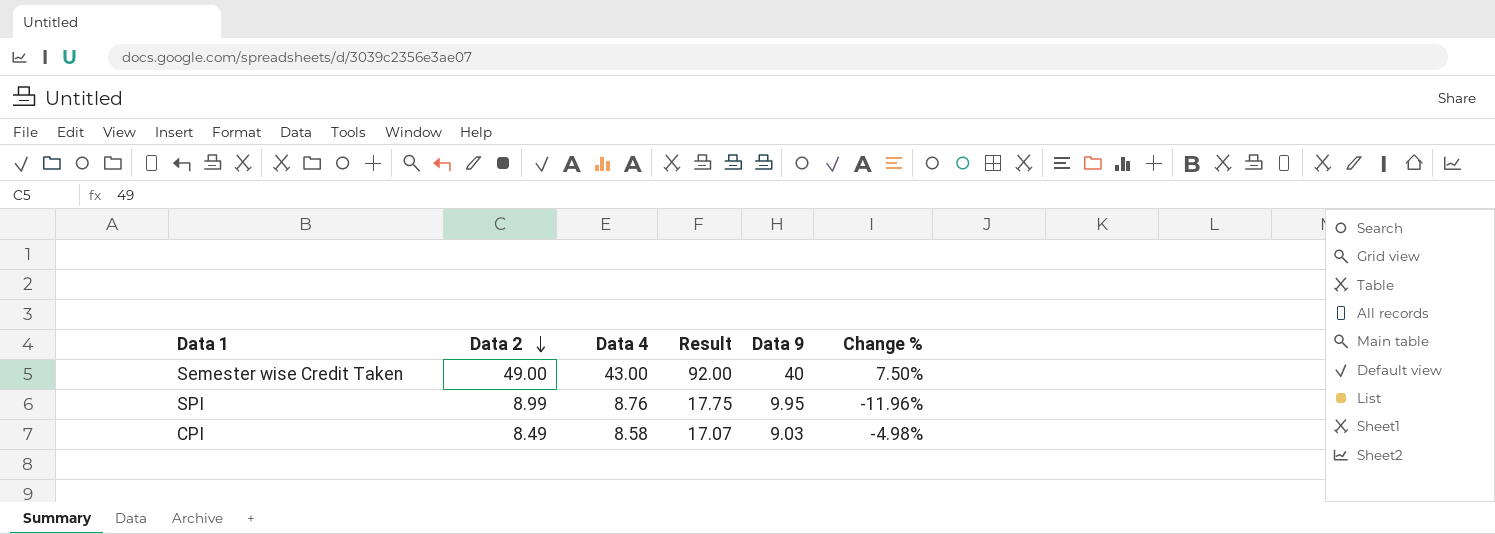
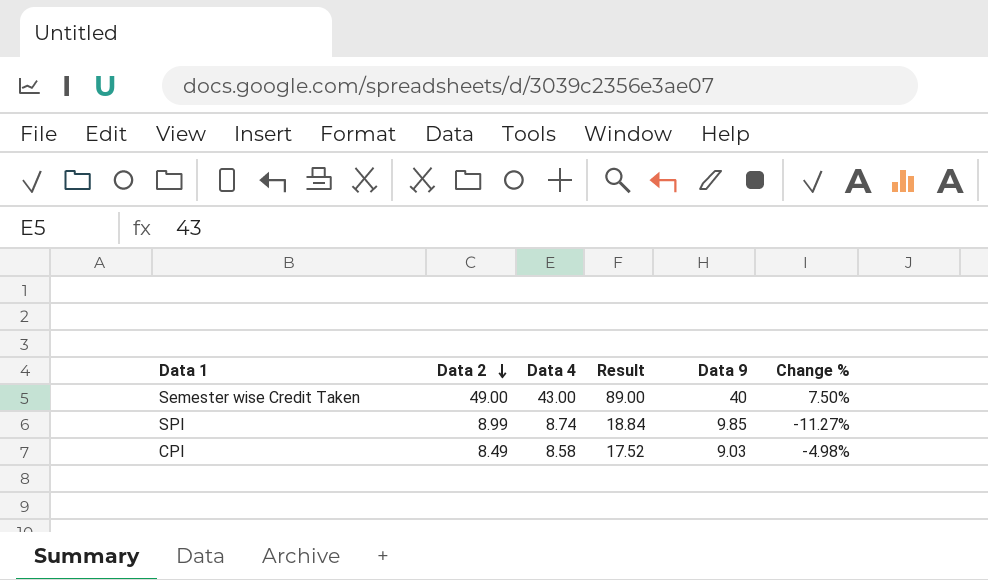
column Result | formula: [Data 2] + [Data 4] -> [Data 2] + [Data 9]
SPI | Data 4: 8.76 -> 8.74
SPI | Data 9: 9.95 -> 9.85
SPI | Change %: -11.96% -> -11.27%

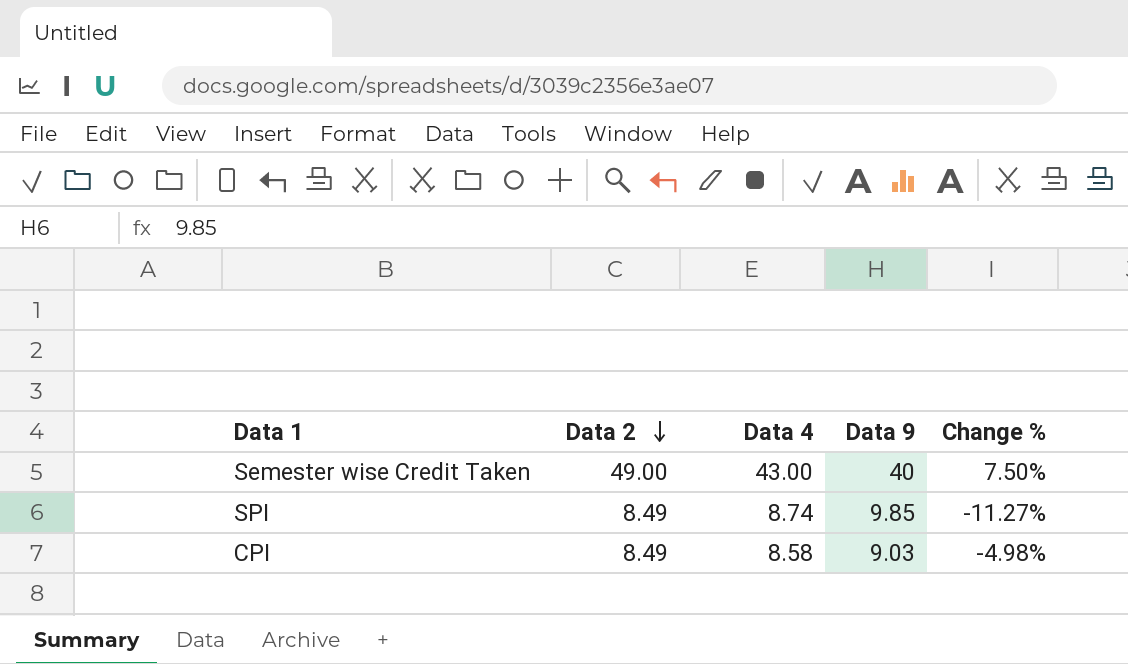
column Result | formula: [Data 2] + [Data 9] -> none
SPI | Data 2: 8.99 -> 8.49

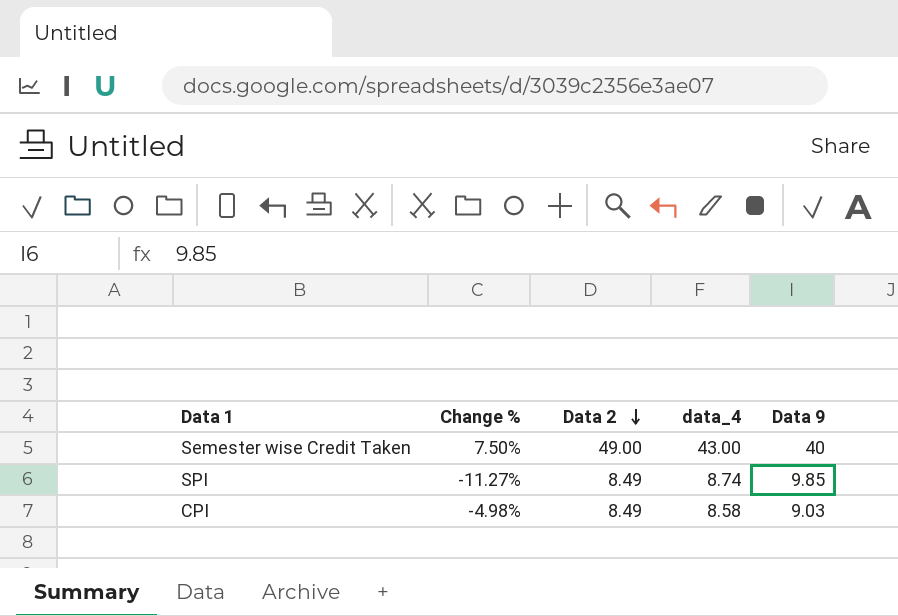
column Change % | position: 5 -> 2
column name: Data 4 -> data_4

